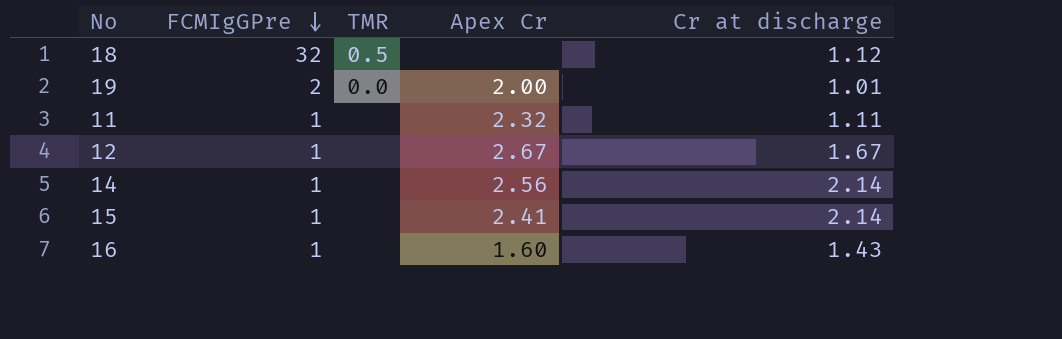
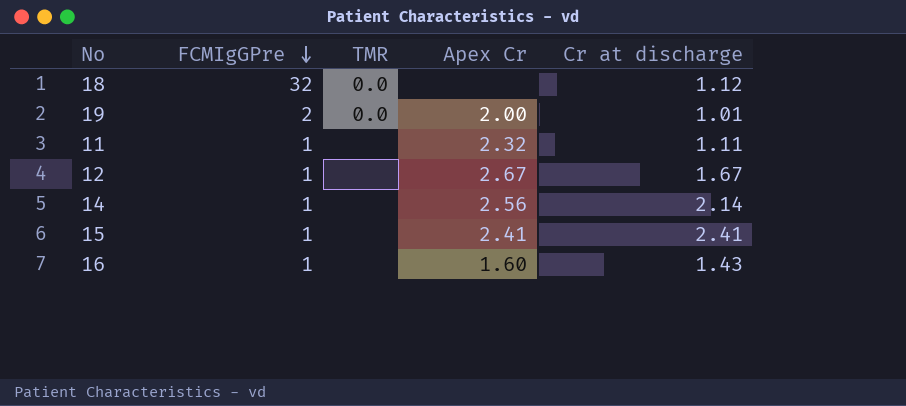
18 | TMR: 0.5 -> 0.0
15 | Cr at discharge: 2.14 -> 2.41

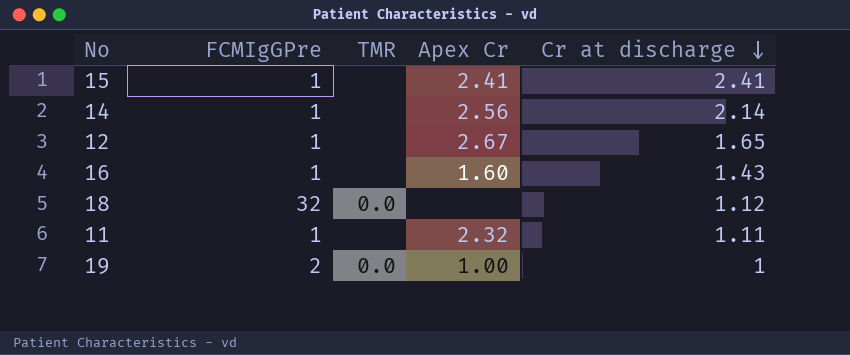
row order: FCMIgGPre descending -> Cr at discharge descending
12 | Cr at discharge: 1.67 -> 1.65
19 | Apex Cr: 2.00 -> 1.00
19 | Cr at discharge: 1.01 -> 1

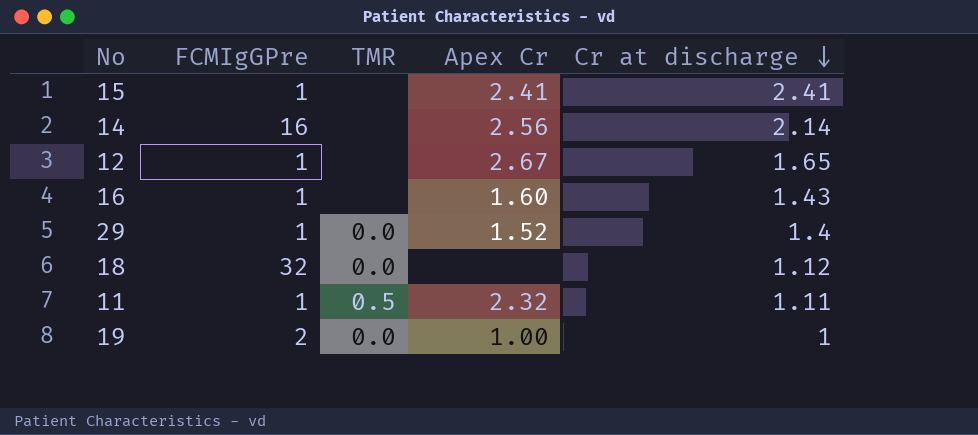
14 | FCMIgGPre: 1 -> 16
row 29: none -> 1 | 0.0 | 1.52 | 1.4
11 | TMR: none -> 0.5

